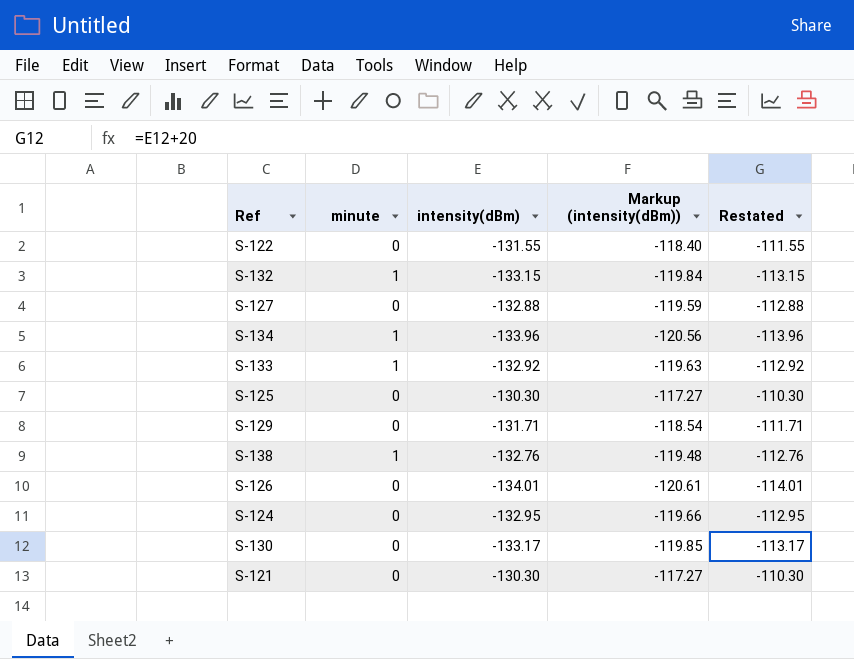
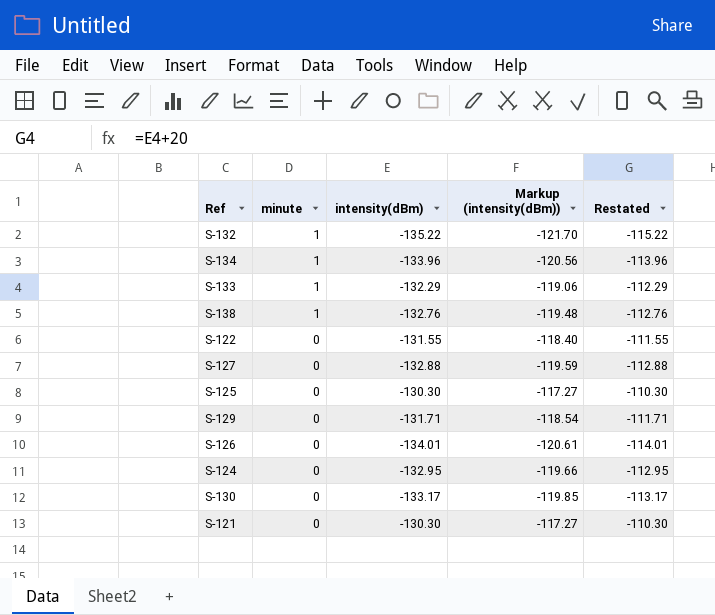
row order: none -> minute descending
S-132 | intensity(dBm): -133.15 -> -135.22
S-132 | Markup (intensity(dBm)): -119.84 -> -121.70
S-132 | Restated: -113.15 -> -115.22
S-133 | intensity(dBm): -132.92 -> -132.29
S-133 | Markup (intensity(dBm)): -119.63 -> -119.06
S-133 | Restated: -112.92 -> -112.29

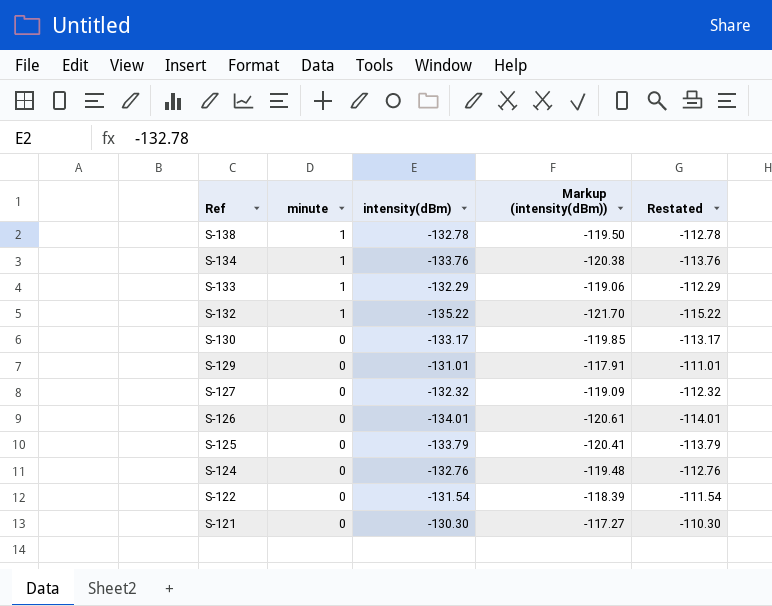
row order: minute descending -> Ref descending
S-138 | intensity(dBm): -132.76 -> -132.78
S-138 | Markup (intensity(dBm)): -119.48 -> -119.50
S-138 | Restated: -112.76 -> -112.78
S-134 | intensity(dBm): -133.96 -> -133.76
S-134 | Markup (intensity(dBm)): -120.56 -> -120.38
S-134 | Restated: -113.96 -> -113.76
S-129 | intensity(dBm): -131.71 -> -131.01
S-129 | Markup (intensity(dBm)): -118.54 -> -117.91
S-129 | Restated: -111.71 -> -111.01
S-127 | intensity(dBm): -132.88 -> -132.32
S-127 | Markup (intensity(dBm)): -119.59 -> -119.09
S-127 | Restated: -112.88 -> -112.32
S-125 | intensity(dBm): -130.30 -> -133.79
S-125 | Markup (intensity(dBm)): -117.27 -> -120.41
S-125 | Restated: -110.30 -> -113.79
S-124 | intensity(dBm): -132.95 -> -132.76
S-124 | Markup (intensity(dBm)): -119.66 -> -119.48
S-124 | Restated: -112.95 -> -112.76
S-122 | intensity(dBm): -131.55 -> -131.54
S-122 | Markup (intensity(dBm)): -118.40 -> -118.39
S-122 | Restated: -111.55 -> -111.54

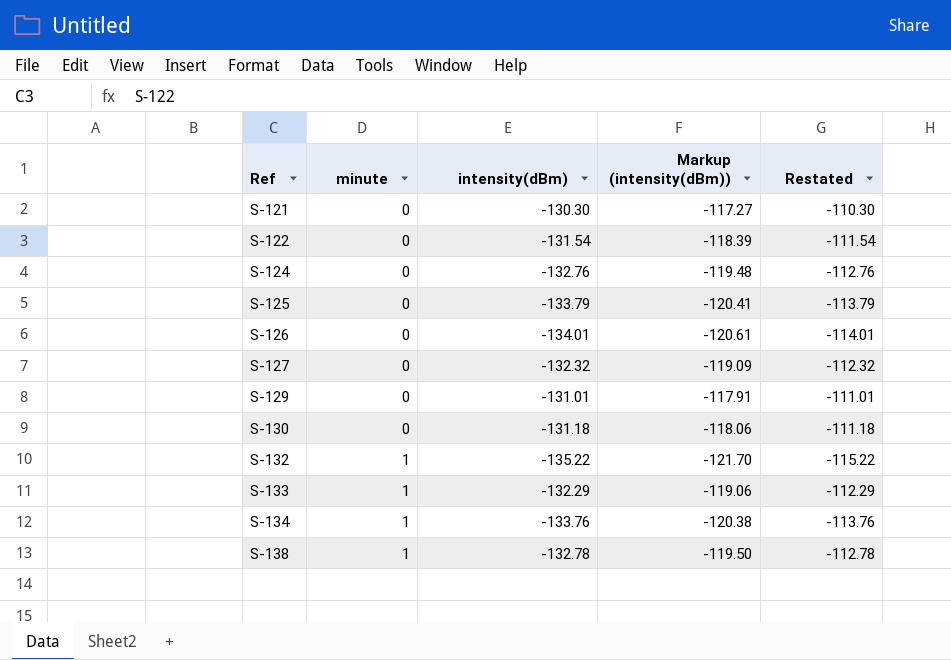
row order: Ref descending -> Ref ascending
S-130 | intensity(dBm): -133.17 -> -131.18
S-130 | Markup (intensity(dBm)): -119.85 -> -118.06
S-130 | Restated: -113.17 -> -111.18

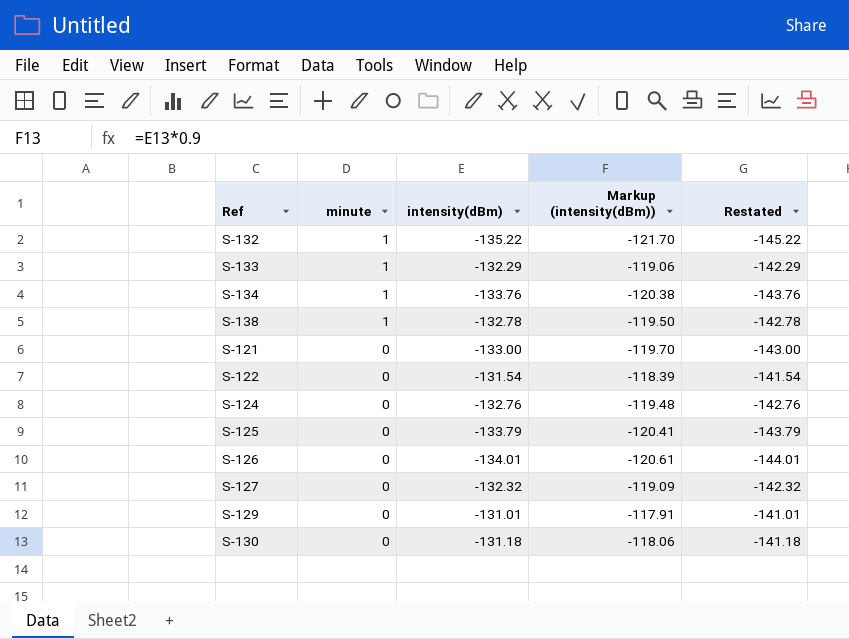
row order: Ref ascending -> minute descending
column Restated | formula: [intensity(dBm)] + 20 -> [intensity(dBm)] - 10
S-121 | intensity(dBm): -130.30 -> -133.00
S-121 | Markup (intensity(dBm)): -117.27 -> -119.70

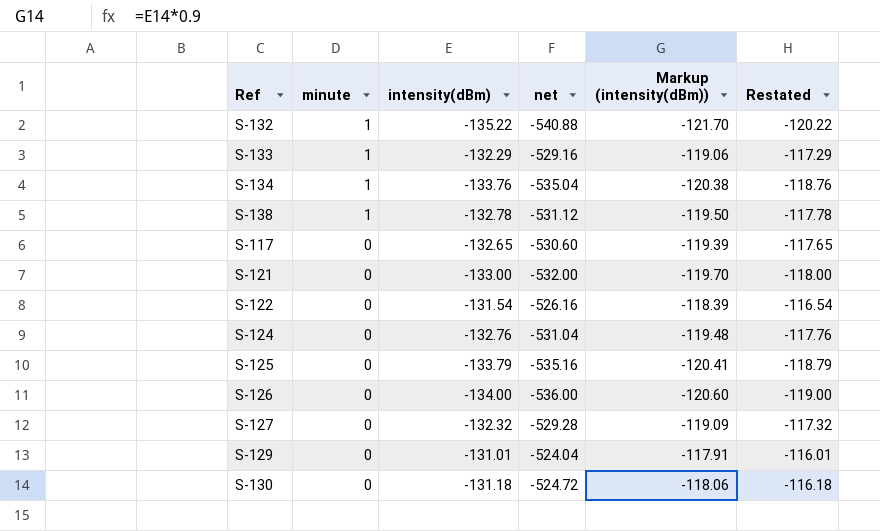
column net | formula: none -> [intensity(dBm)] * 4
column Restated | formula: [intensity(dBm)] - 10 -> [intensity(dBm)] + 15
row S-117: none -> 0 | -132.65 | -530.60 | -119.39 | -117.65
S-126 | intensity(dBm): -134.01 -> -134.00
S-126 | Markup (intensity(dBm)): -120.61 -> -120.60

